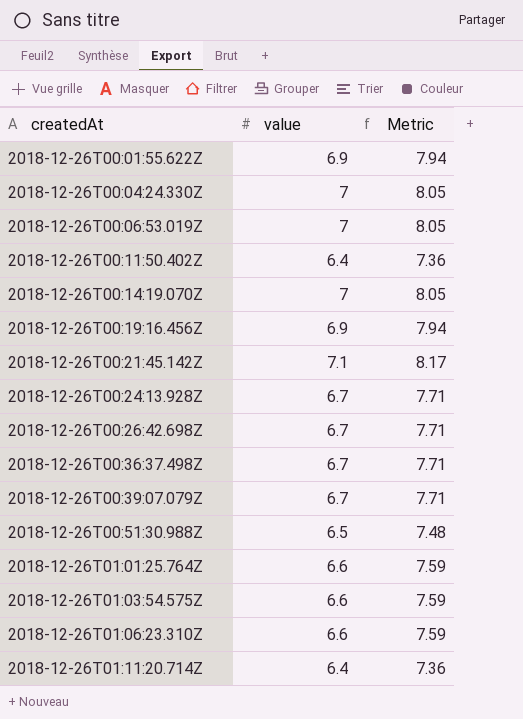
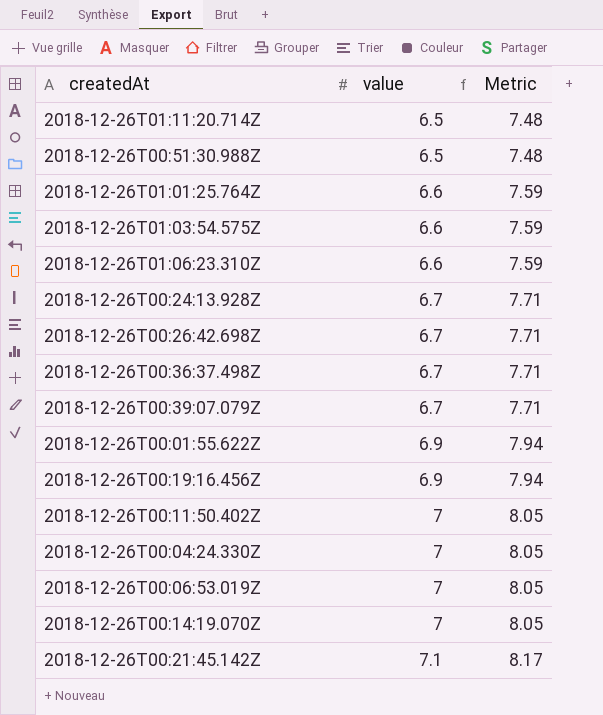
row order: createdAt ascending -> value ascending
2018-12-26T01:11:20.714Z | value: 6.4 -> 6.5
2018-12-26T01:11:20.714Z | Metric: 7.36 -> 7.48
2018-12-26T00:11:50.402Z | value: 6.4 -> 7
2018-12-26T00:11:50.402Z | Metric: 7.36 -> 8.05

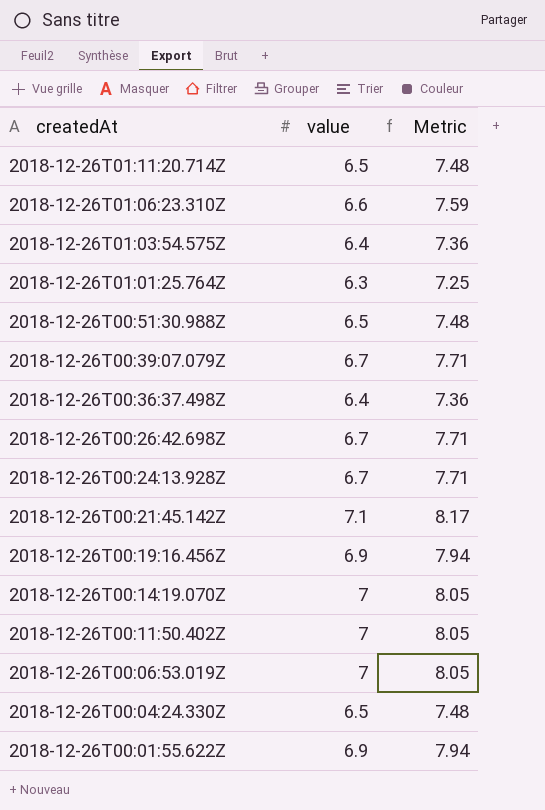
row order: value ascending -> createdAt descending
2018-12-26T01:03:54.575Z | value: 6.6 -> 6.4
2018-12-26T01:03:54.575Z | Metric: 7.59 -> 7.36
2018-12-26T01:01:25.764Z | value: 6.6 -> 6.3
2018-12-26T01:01:25.764Z | Metric: 7.59 -> 7.25
2018-12-26T00:36:37.498Z | value: 6.7 -> 6.4
2018-12-26T00:36:37.498Z | Metric: 7.71 -> 7.36
2018-12-26T00:04:24.330Z | value: 7 -> 6.5
2018-12-26T00:04:24.330Z | Metric: 8.05 -> 7.48

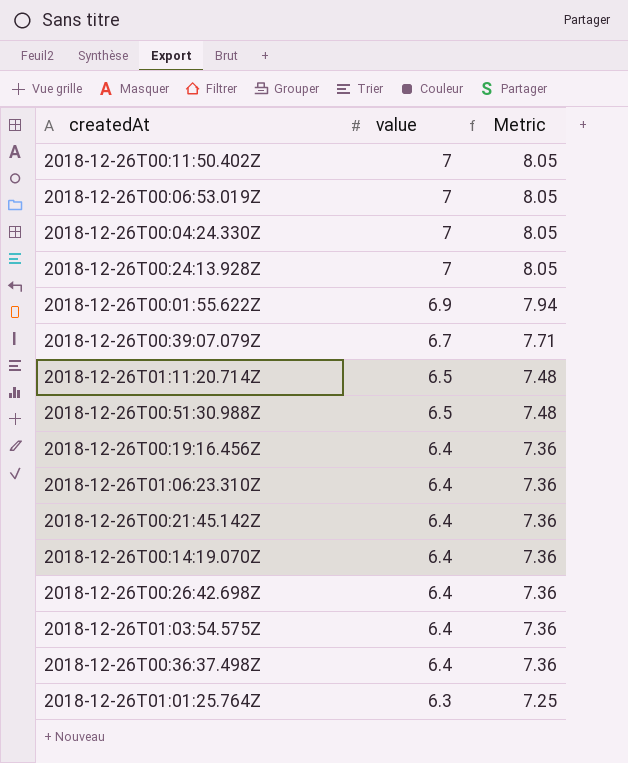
row order: createdAt descending -> value descending
2018-12-26T00:04:24.330Z | value: 6.5 -> 7
2018-12-26T00:04:24.330Z | Metric: 7.48 -> 8.05
2018-12-26T00:24:13.928Z | value: 6.7 -> 7
2018-12-26T00:24:13.928Z | Metric: 7.71 -> 8.05
2018-12-26T00:19:16.456Z | value: 6.9 -> 6.4
2018-12-26T00:19:16.456Z | Metric: 7.94 -> 7.36
2018-12-26T01:06:23.310Z | value: 6.6 -> 6.4
2018-12-26T01:06:23.310Z | Metric: 7.59 -> 7.36
2018-12-26T00:21:45.142Z | value: 7.1 -> 6.4
2018-12-26T00:21:45.142Z | Metric: 8.17 -> 7.36
2018-12-26T00:14:19.070Z | value: 7 -> 6.4
2018-12-26T00:14:19.070Z | Metric: 8.05 -> 7.36
2018-12-26T00:26:42.698Z | value: 6.7 -> 6.4
2018-12-26T00:26:42.698Z | Metric: 7.71 -> 7.36

